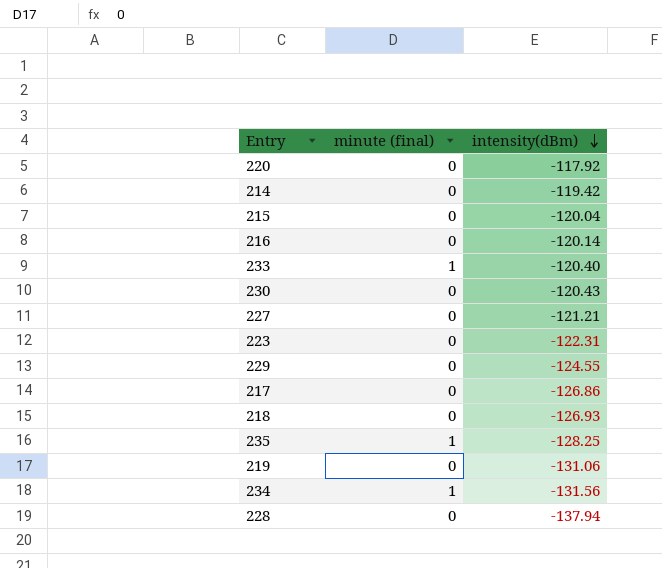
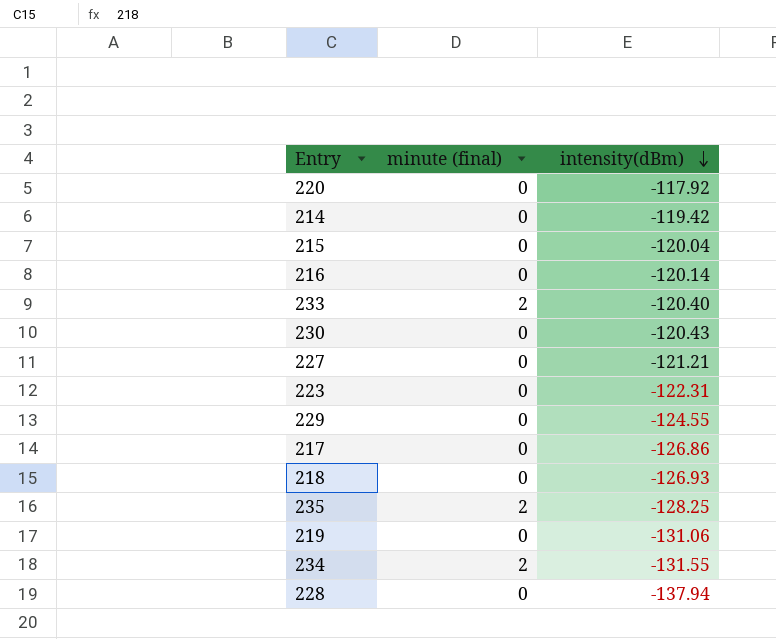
233 | minute (final): 1 -> 2
235 | minute (final): 1 -> 2
234 | minute (final): 1 -> 2
234 | intensity(dBm): -131.56 -> -131.55

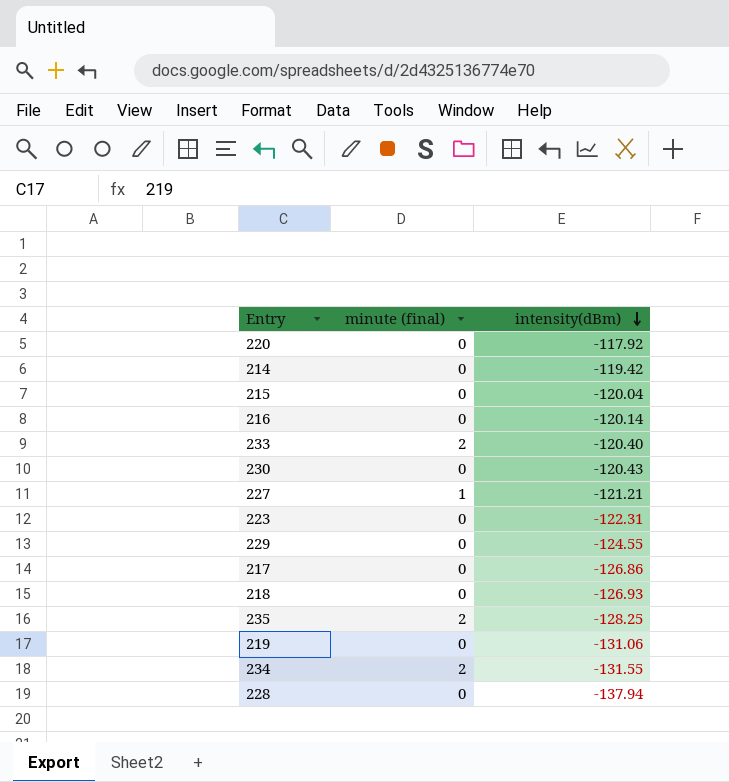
227 | minute (final): 0 -> 1

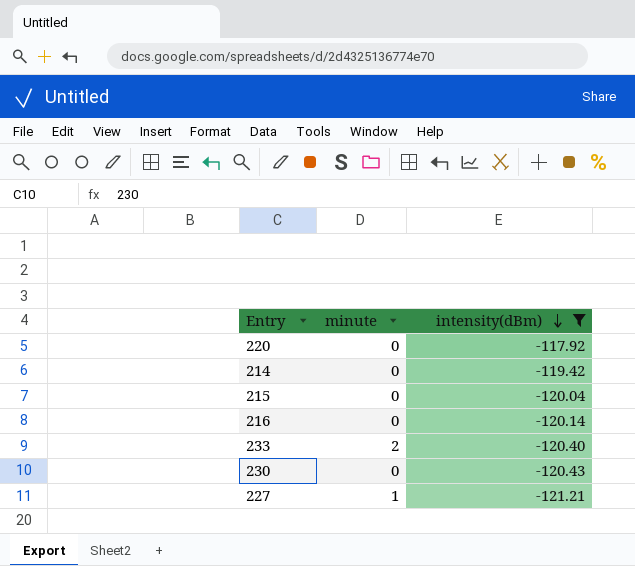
filter: none -> intensity(dBm) >= -121.21
column name: minute (final) -> minute

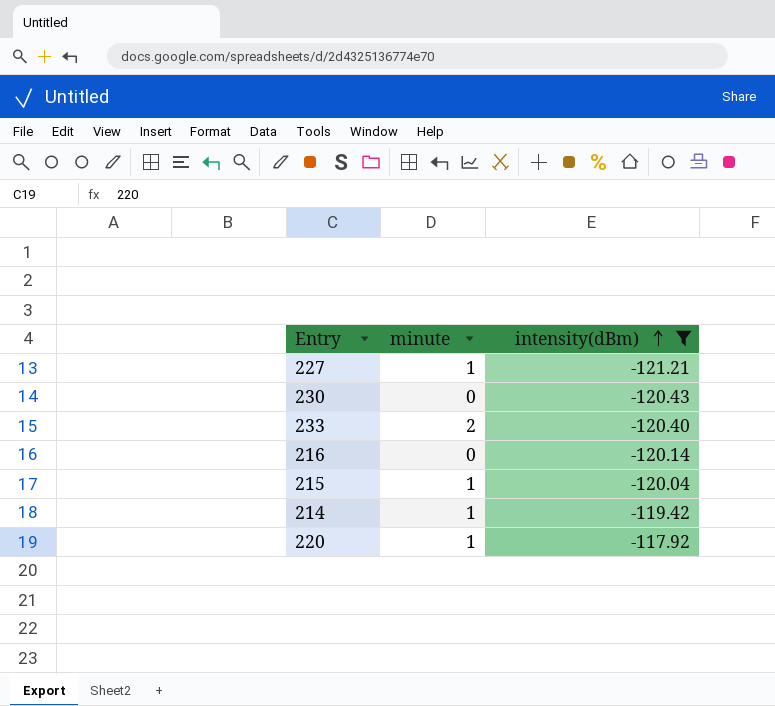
row order: intensity(dBm) descending -> intensity(dBm) ascending
215 | minute: 0 -> 1
214 | minute: 0 -> 1
220 | minute: 0 -> 1

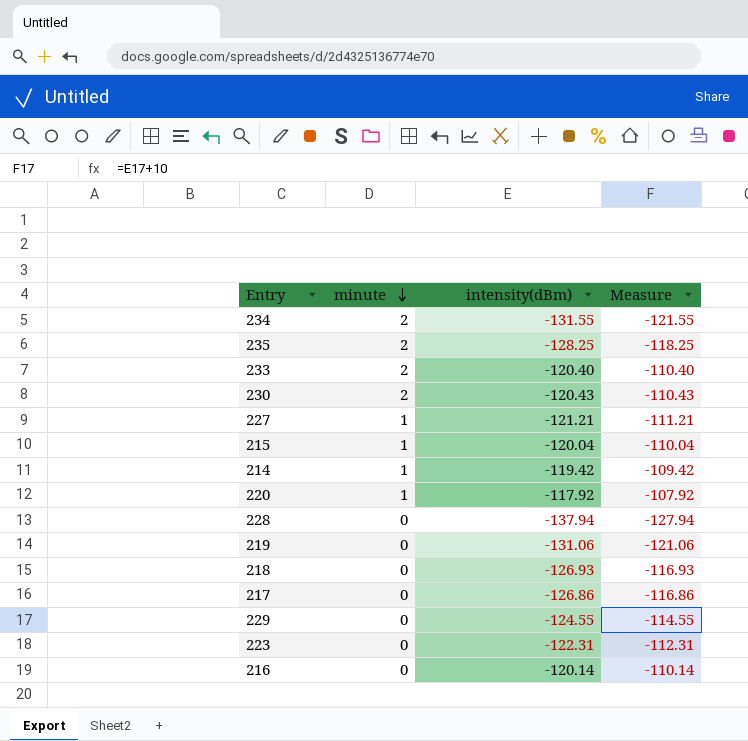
filter: intensity(dBm) >= -121.21 -> none
row order: intensity(dBm) ascending -> minute descending
column Measure | formula: none -> [intensity(dBm)] + 10
230 | minute: 0 -> 2

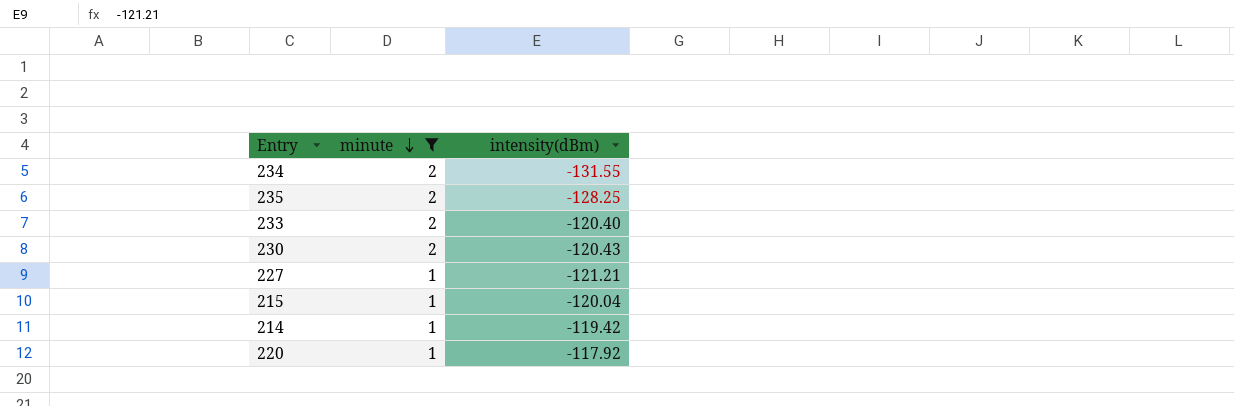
filter: none -> minute != 0
column Measure | formula: [intensity(dBm)] + 10 -> none

